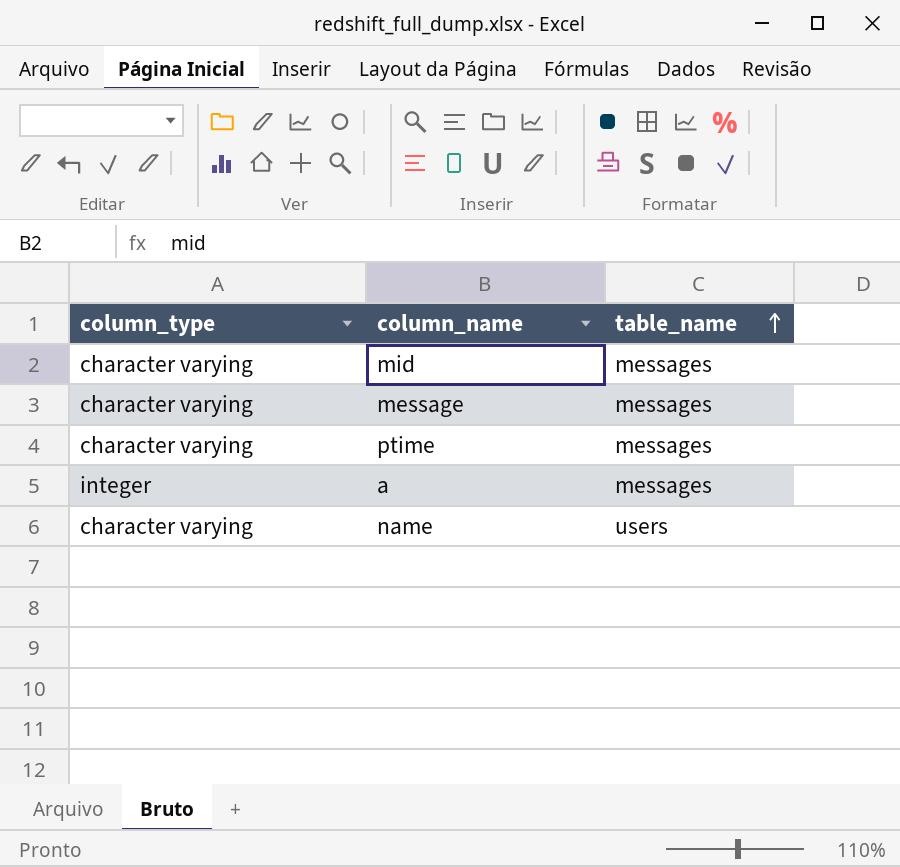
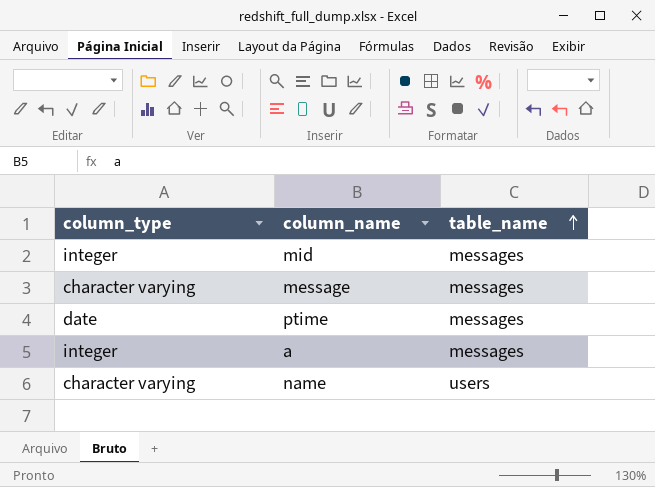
mid | column_type: character varying -> integer
ptime | column_type: character varying -> date

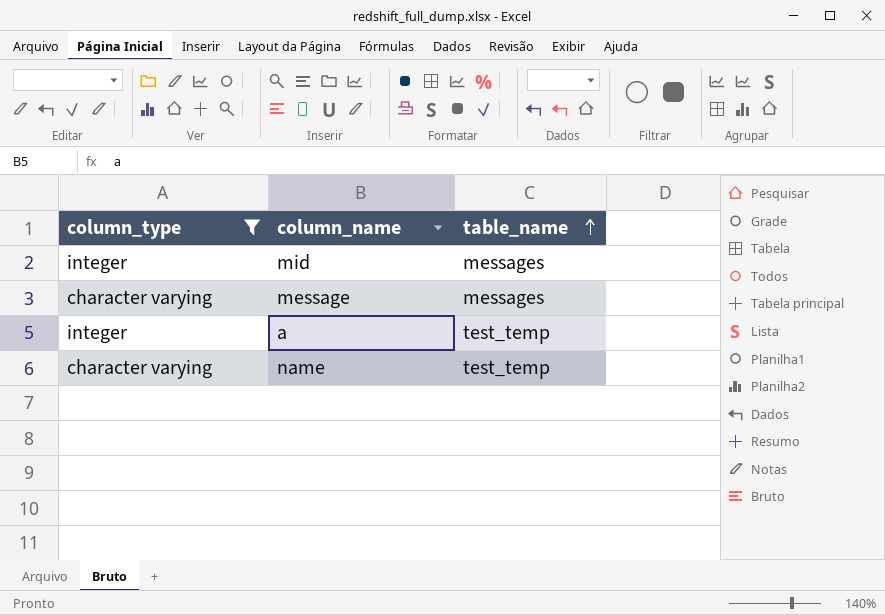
filter: none -> column_type != date
a | table_name: messages -> test_temp
name | table_name: users -> test_temp

